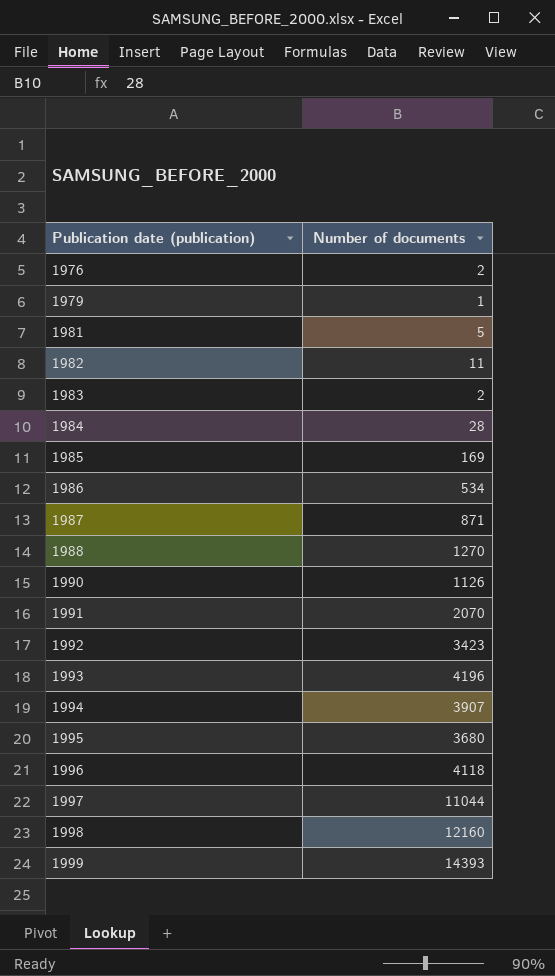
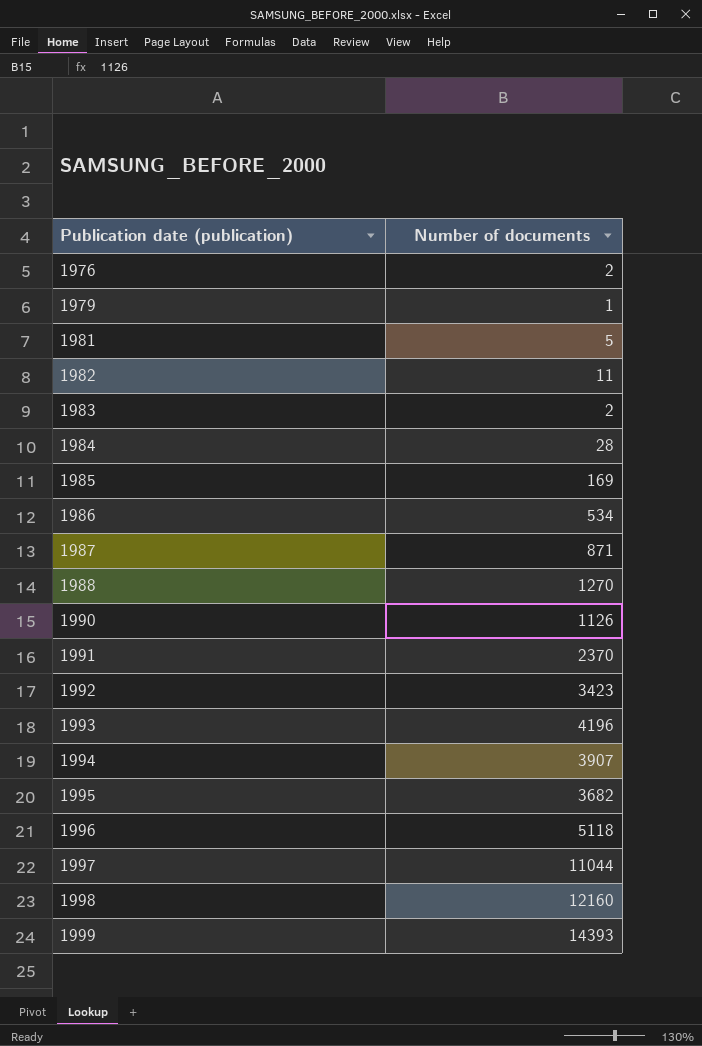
1991 | Number of documents: 2070 -> 2370
1995 | Number of documents: 3680 -> 3682
1996 | Number of documents: 4118 -> 5118

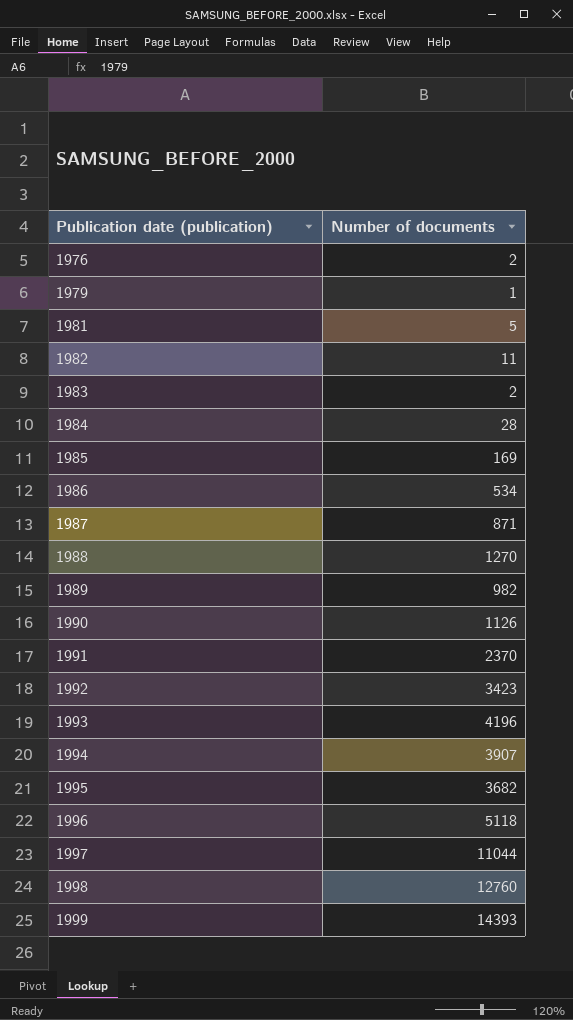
row 1989: none -> 982
1998 | Number of documents: 12160 -> 12760

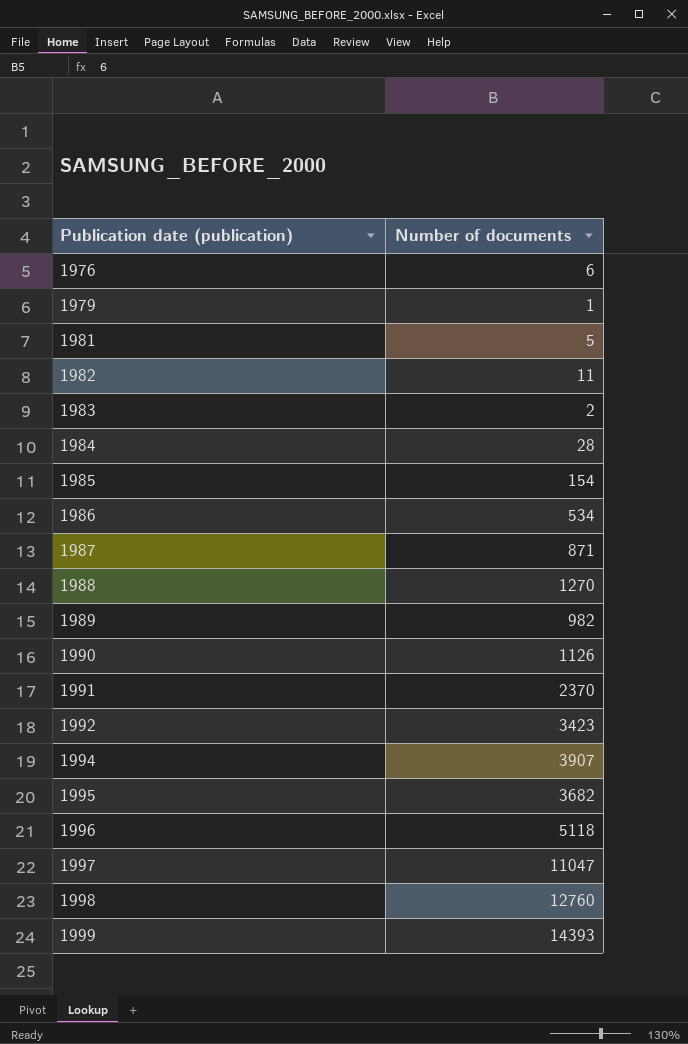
row 1993: 4196 -> none
1976 | Number of documents: 2 -> 6
1985 | Number of documents: 169 -> 154
1997 | Number of documents: 11044 -> 11047

